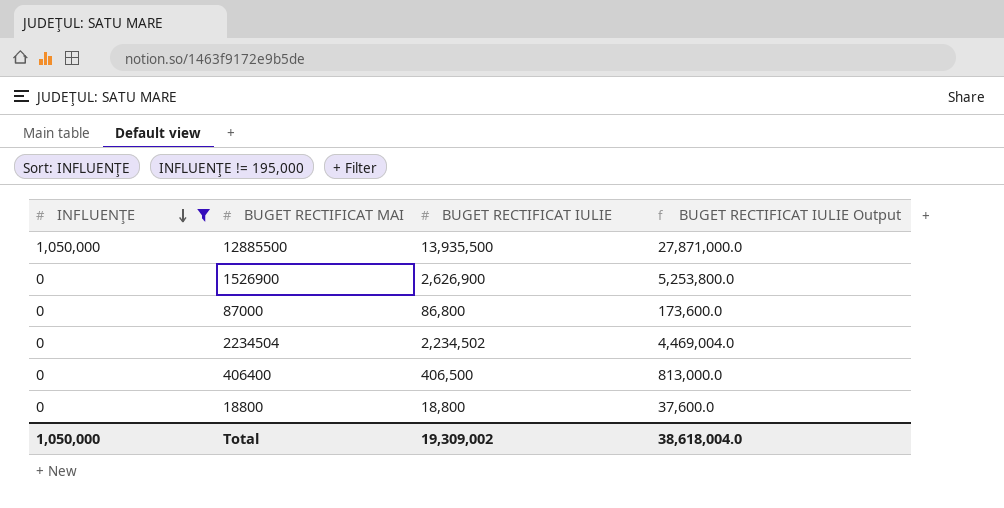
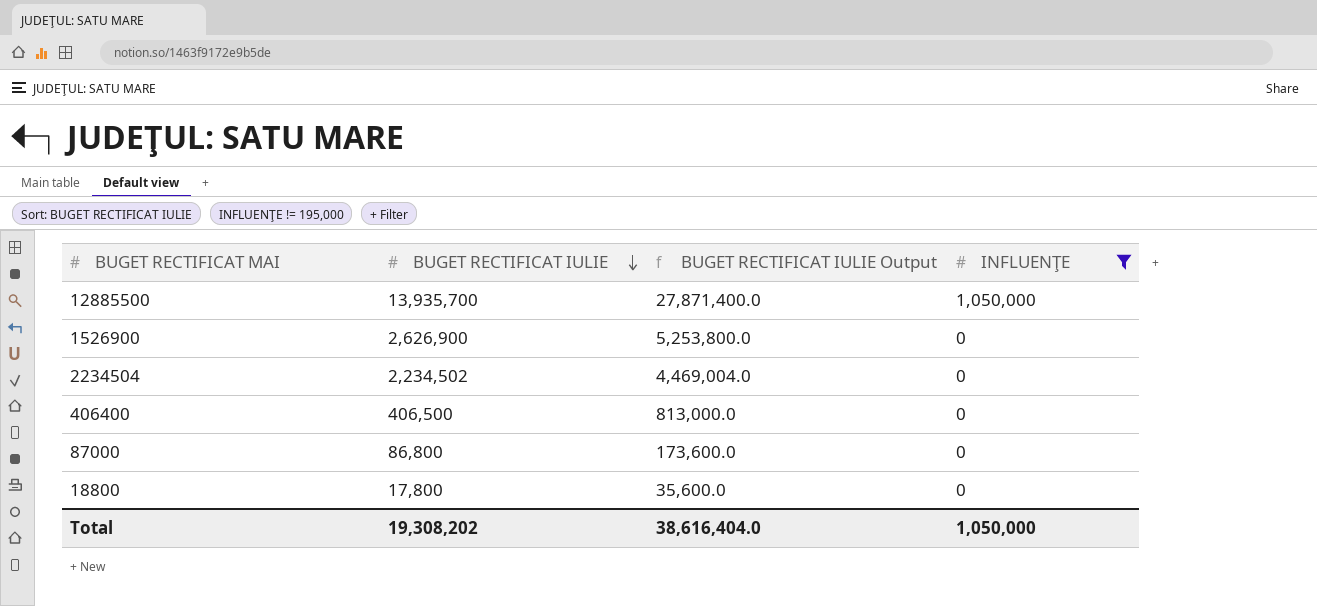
row order: INFLUENŢE descending -> BUGET RECTIFICAT IULIE descending
column INFLUENŢE | position: 1 -> 4
12885500 | BUGET RECTIFICAT IULIE: 13,935,500 -> 13,935,700
12885500 | BUGET RECTIFICAT IULIE Output: 27,871,000.0 -> 27,871,400.0
18800 | BUGET RECTIFICAT IULIE: 18,800 -> 17,800
18800 | BUGET RECTIFICAT IULIE Output: 37,600.0 -> 35,600.0
Total | BUGET RECTIFICAT IULIE: 19,309,002 -> 19,308,202
Total | BUGET RECTIFICAT IULIE Output: 38,618,004.0 -> 38,616,404.0

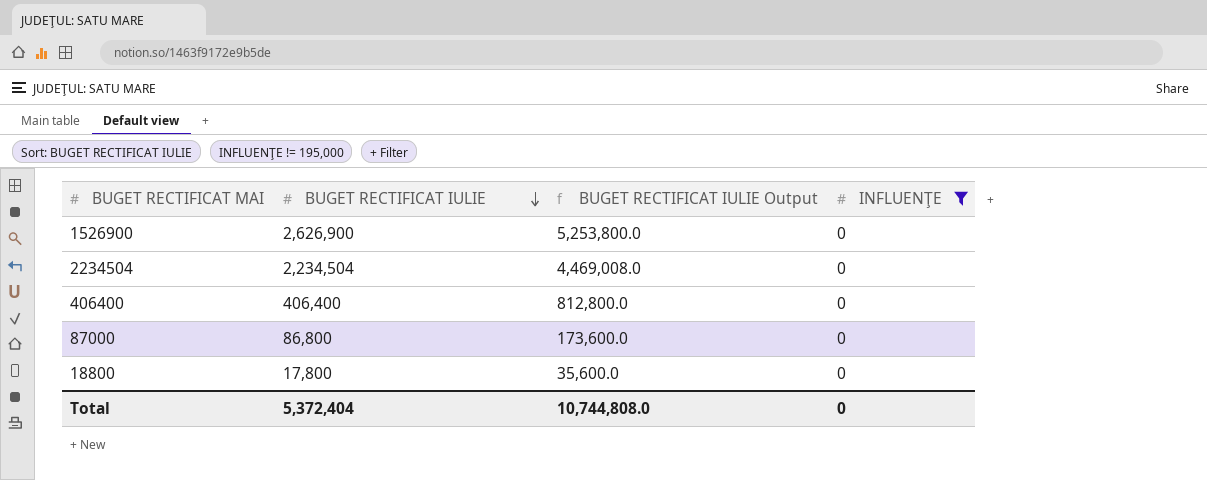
row 12885500: 13,935,700 | 27,871,400.0 | 1,050,000 -> none
2234504 | BUGET RECTIFICAT IULIE: 2,234,502 -> 2,234,504
2234504 | BUGET RECTIFICAT IULIE Output: 4,469,004.0 -> 4,469,008.0
406400 | BUGET RECTIFICAT IULIE: 406,500 -> 406,400
406400 | BUGET RECTIFICAT IULIE Output: 813,000.0 -> 812,800.0
Total | BUGET RECTIFICAT IULIE: 19,308,202 -> 5,372,404
Total | BUGET RECTIFICAT IULIE Output: 38,616,404.0 -> 10,744,808.0
Total | INFLUENŢE: 1,050,000 -> 0

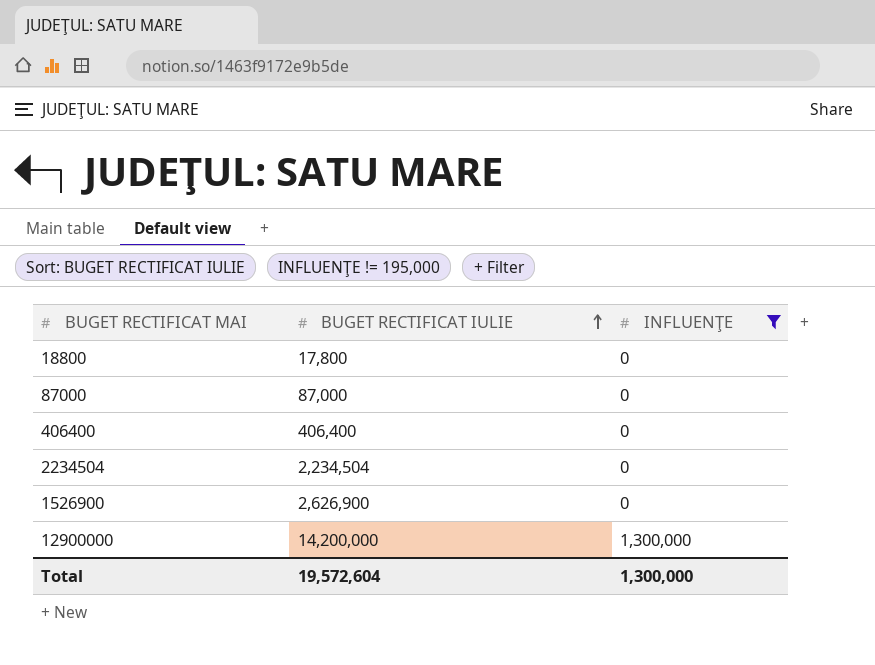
row order: BUGET RECTIFICAT IULIE descending -> BUGET RECTIFICAT IULIE ascending
column BUGET RECTIFICAT IULIE Output | formula: [BUGET RECTIFICAT IULIE] * 2 -> none
87000 | BUGET RECTIFICAT IULIE: 86,800 -> 87,000
row 12900000: none -> 14,200,000 | 1,300,000
Total | BUGET RECTIFICAT IULIE: 5,372,404 -> 19,572,604
Total | INFLUENŢE: 0 -> 1,300,000

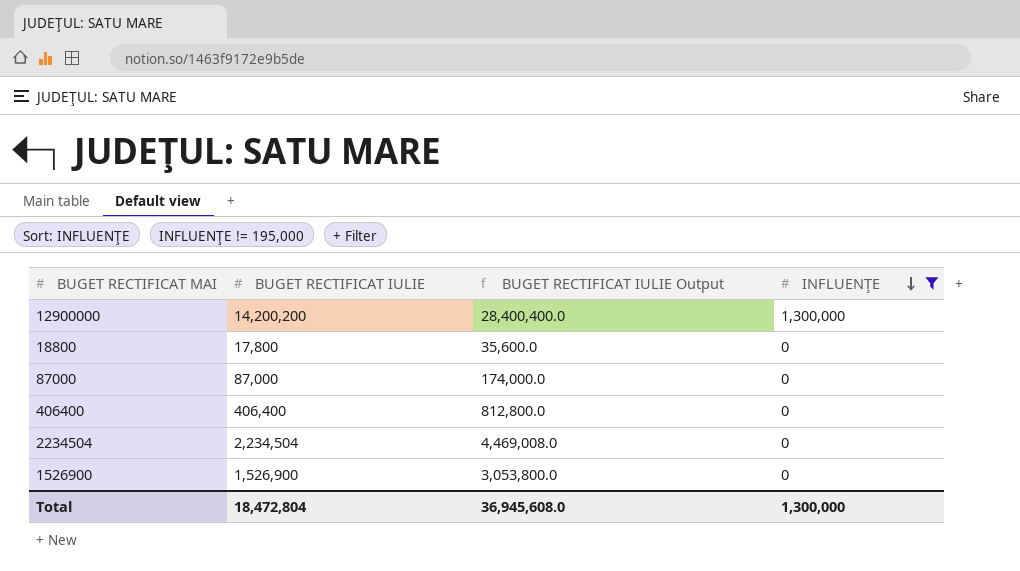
row order: BUGET RECTIFICAT IULIE ascending -> INFLUENŢE descending
column BUGET RECTIFICAT IULIE Output | formula: none -> [BUGET RECTIFICAT IULIE] * 2
12900000 | BUGET RECTIFICAT IULIE: 14,200,000 -> 14,200,200
1526900 | BUGET RECTIFICAT IULIE: 2,626,900 -> 1,526,900
Total | BUGET RECTIFICAT IULIE: 19,572,604 -> 18,472,804

